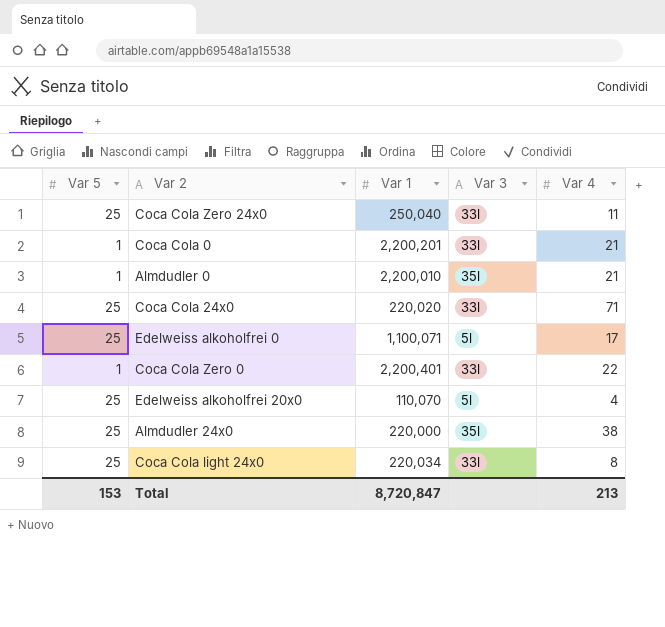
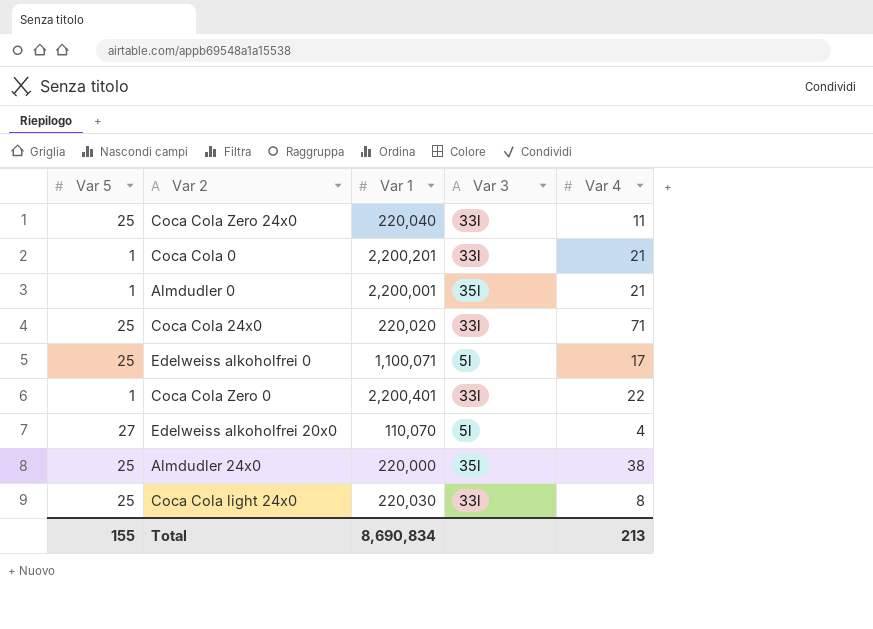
Coca Cola Zero 24x0 | Var 1: 250,040 -> 220,040
Almdudler 0 | Var 1: 2,200,010 -> 2,200,001
Edelweiss alkoholfrei 20x0 | Var 5: 25 -> 27
Coca Cola light 24x0 | Var 1: 220,034 -> 220,030
Total | Var 5: 153 -> 155
Total | Var 1: 8,720,847 -> 8,690,834

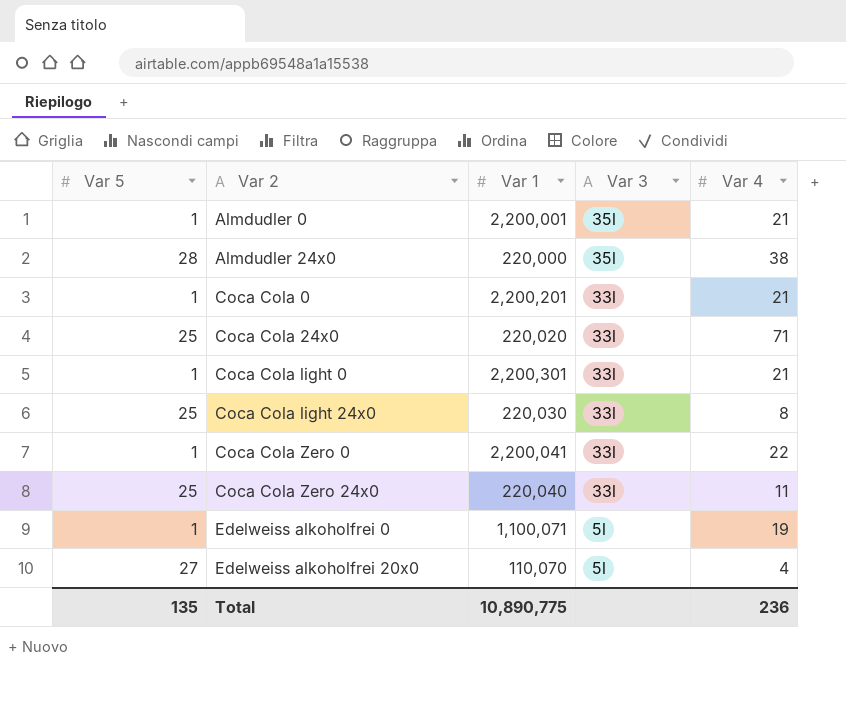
row order: none -> Var 2 ascending
Almdudler 24x0 | Var 5: 25 -> 28
row Coca Cola light 0: none -> 1 | 2,200,301 | 33l | 21
Coca Cola Zero 0 | Var 1: 2,200,401 -> 2,200,041
Edelweiss alkoholfrei 0 | Var 5: 25 -> 1
Edelweiss alkoholfrei 0 | Var 4: 17 -> 19
Total | Var 5: 155 -> 135
Total | Var 1: 8,690,834 -> 10,890,775
Total | Var 4: 213 -> 236

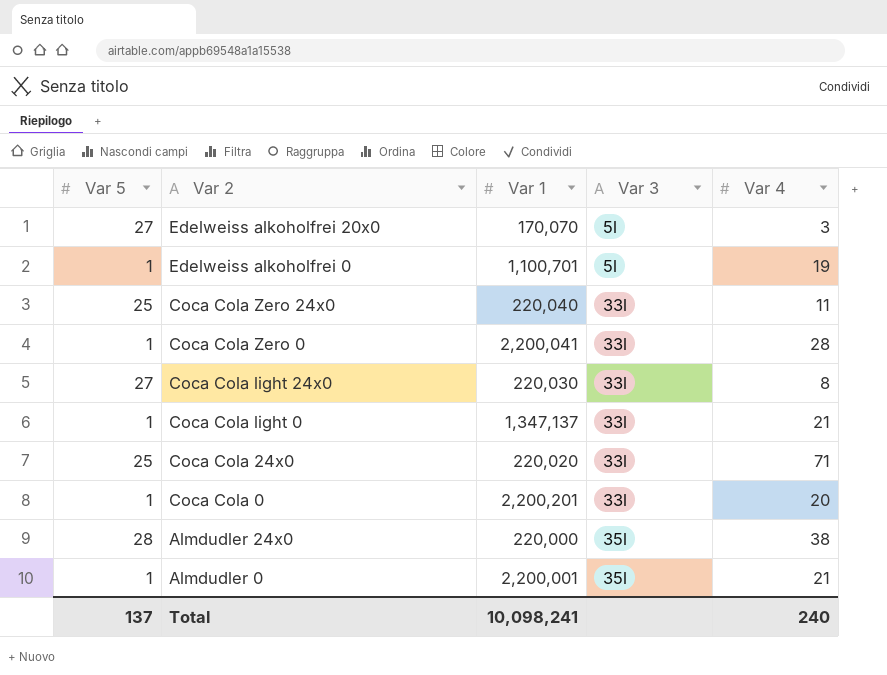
row order: Var 2 ascending -> Var 2 descending
Edelweiss alkoholfrei 20x0 | Var 1: 110,070 -> 170,070
Edelweiss alkoholfrei 20x0 | Var 4: 4 -> 3
Edelweiss alkoholfrei 0 | Var 1: 1,100,071 -> 1,100,701
Coca Cola Zero 0 | Var 4: 22 -> 28
Coca Cola light 24x0 | Var 5: 25 -> 27
Coca Cola light 0 | Var 1: 2,200,301 -> 1,347,137
Coca Cola 0 | Var 4: 21 -> 20
Total | Var 5: 135 -> 137
Total | Var 1: 10,890,775 -> 10,098,241
Total | Var 4: 236 -> 240

